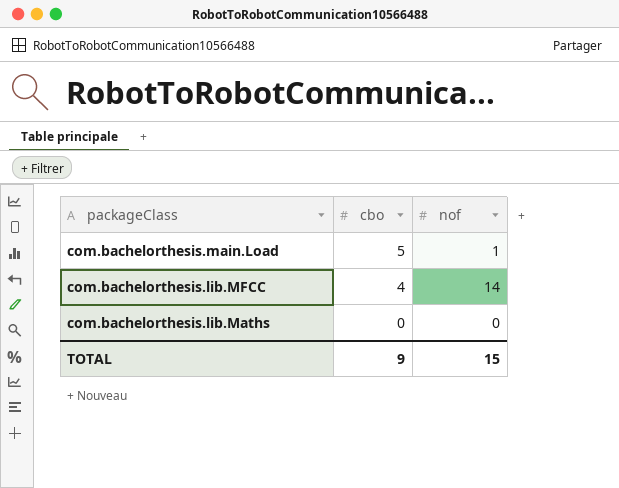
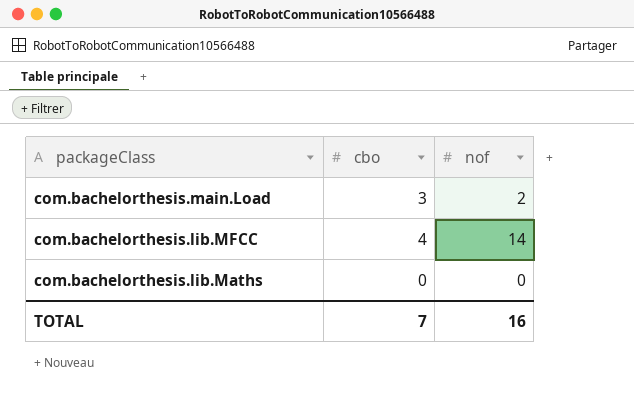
com.bachelorthesis.main.Load | cbo: 5 -> 3
com.bachelorthesis.main.Load | nof: 1 -> 2
TOTAL | cbo: 9 -> 7
TOTAL | nof: 15 -> 16

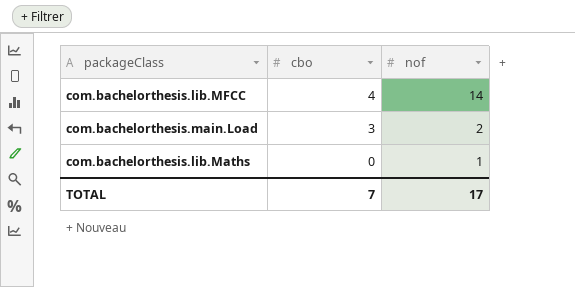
row order: packageClass descending -> cbo descending
com.bachelorthesis.lib.Maths | nof: 0 -> 1
TOTAL | nof: 16 -> 17

